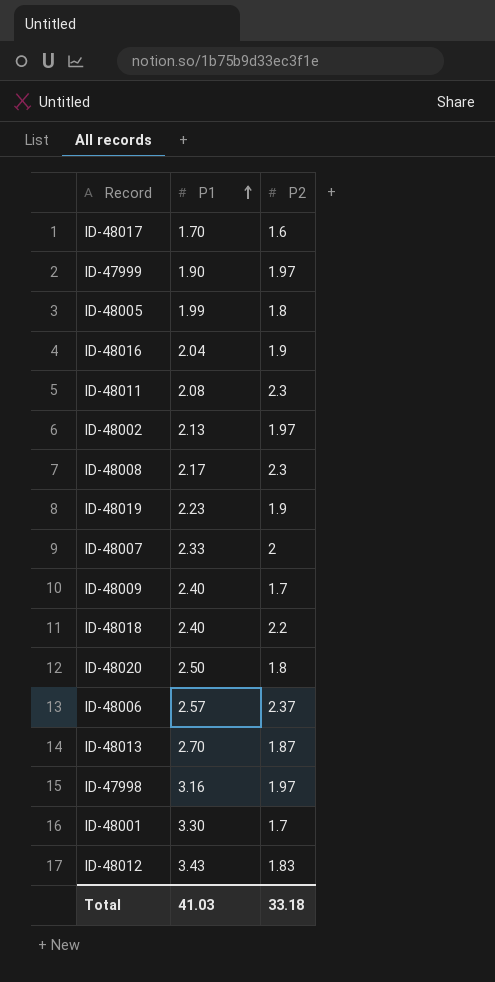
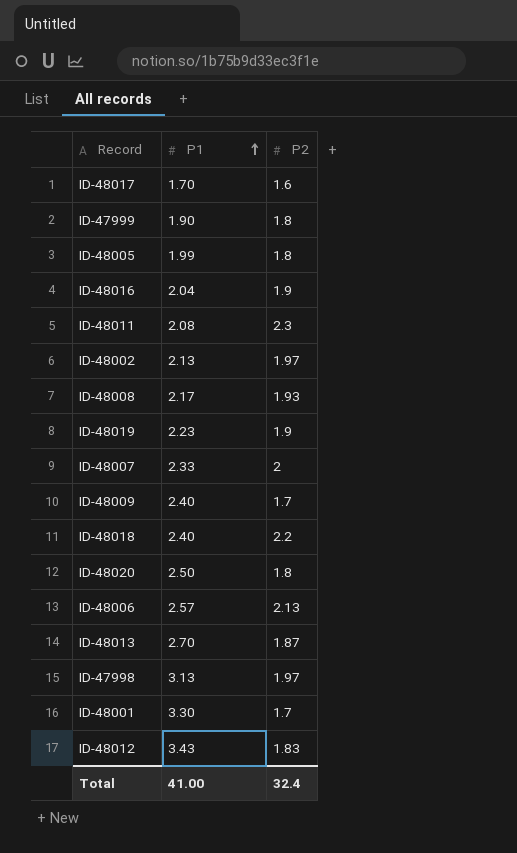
ID-47999 | P2: 1.97 -> 1.8
ID-48008 | P2: 2.3 -> 1.93
ID-48006 | P2: 2.37 -> 2.13
ID-47998 | P1: 3.16 -> 3.13
Total | P1: 41.03 -> 41.00
Total | P2: 33.18 -> 32.4

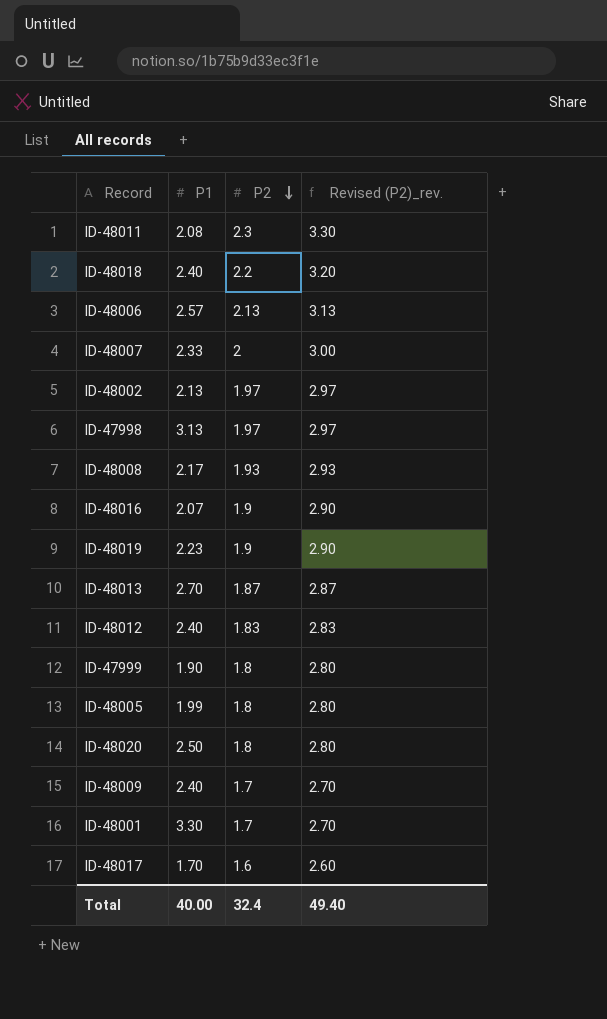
row order: P1 ascending -> P2 descending
column Revised (P2)_rev. | formula: none -> [P2] + 1
ID-48016 | P1: 2.04 -> 2.07
ID-48012 | P1: 3.43 -> 2.40
Total | P1: 41.00 -> 40.00

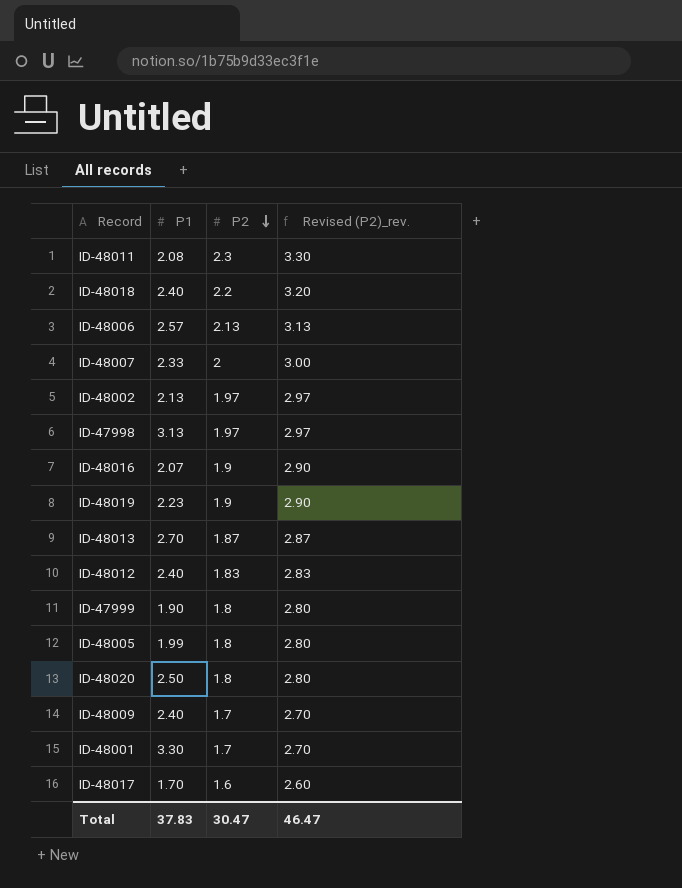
row ID-48008: 2.17 | 1.93 | 2.93 -> none
Total | P1: 40.00 -> 37.83
Total | P2: 32.4 -> 30.47
Total | Revised (P2)_rev.: 49.40 -> 46.47

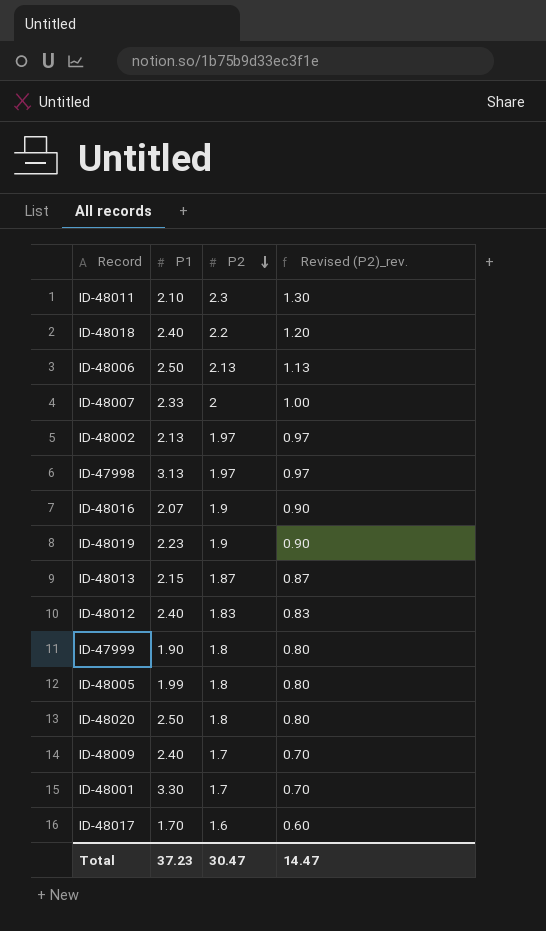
column Revised (P2)_rev. | formula: [P2] + 1 -> [P2] - 1
ID-48011 | P1: 2.08 -> 2.10
ID-48006 | P1: 2.57 -> 2.50
ID-48013 | P1: 2.70 -> 2.15
Total | P1: 37.83 -> 37.23
Total | Revised (P2)_rev.: 46.47 -> 14.47

